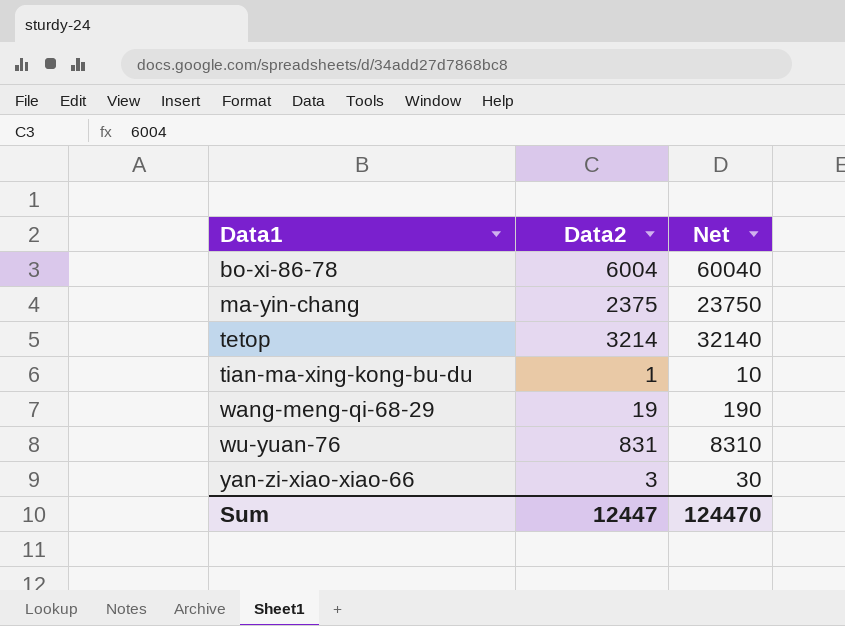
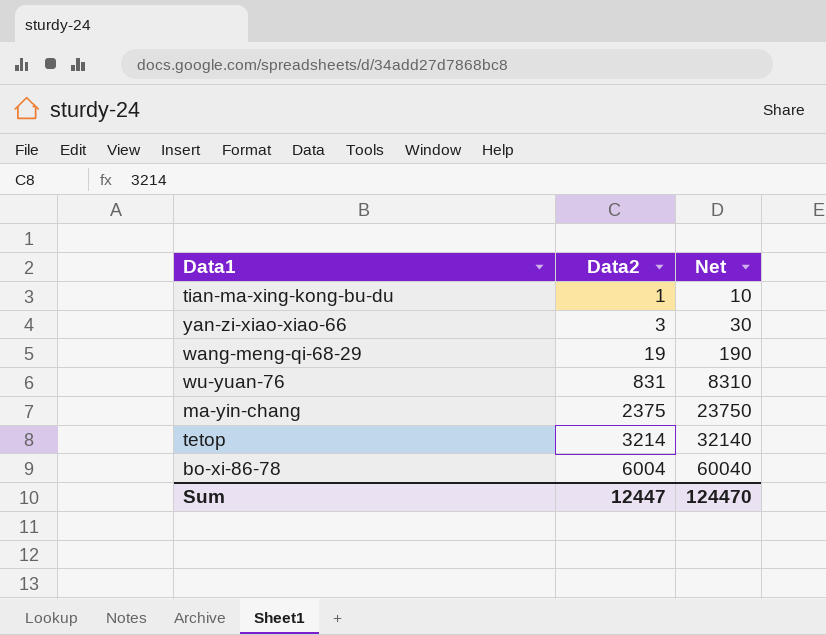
row order: Data1 ascending -> Data2 ascending

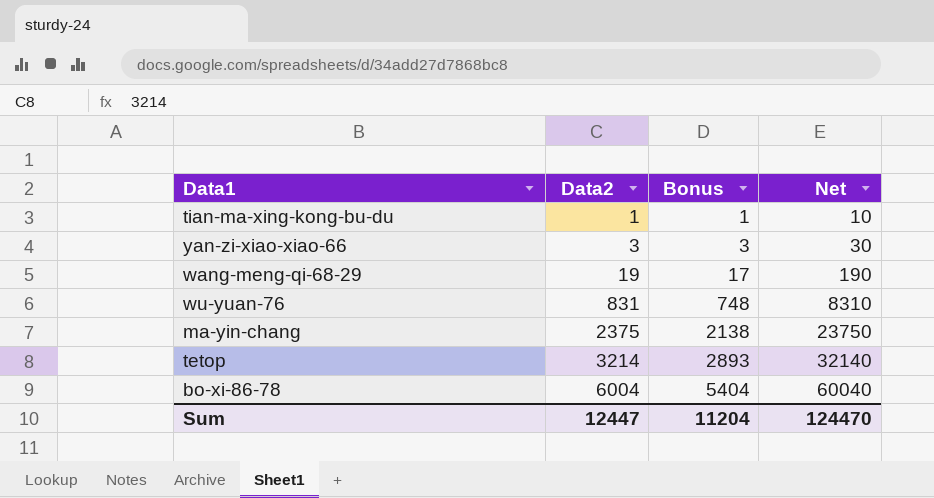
column Bonus | formula: none -> [Data2] * 0.9

